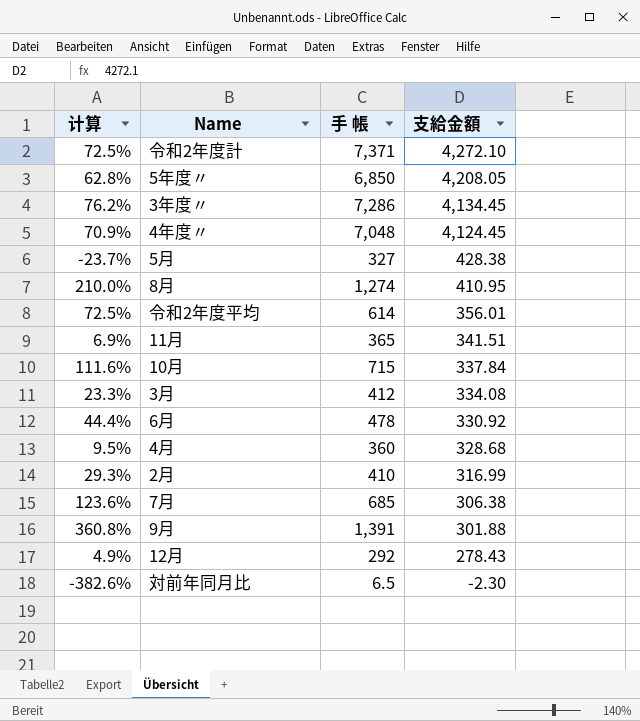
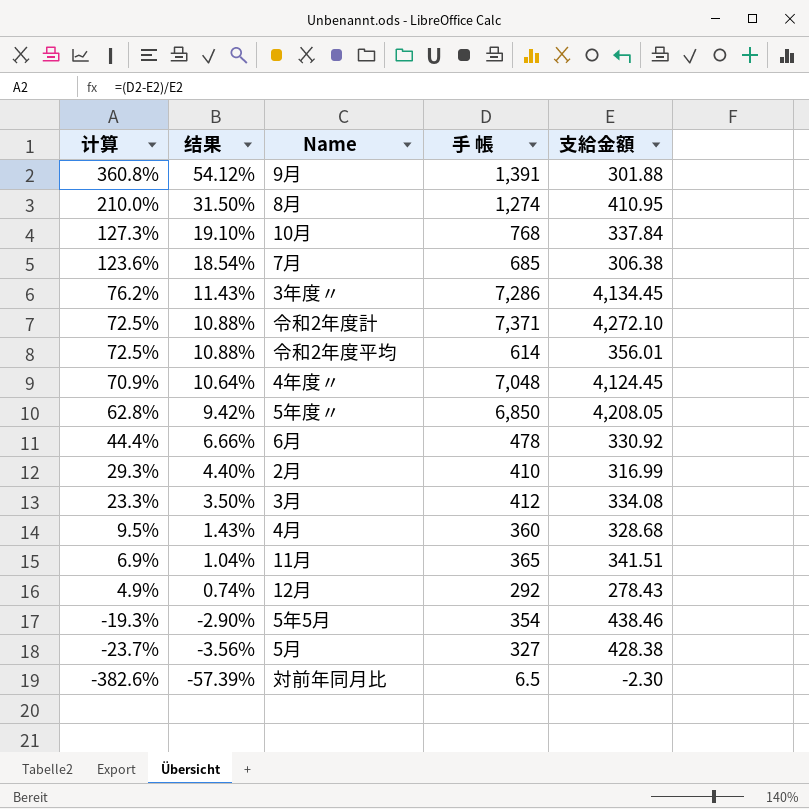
row order: 支給金額 descending -> 计算 descending
column 结果 | formula: none -> [计算] * 0.15
10月 | 计算: 111.6% -> 127.3%
10月 | 手 帳: 715 -> 768
row 5年5月: none -> -19.3% | -2.90% | 354 | 438.46

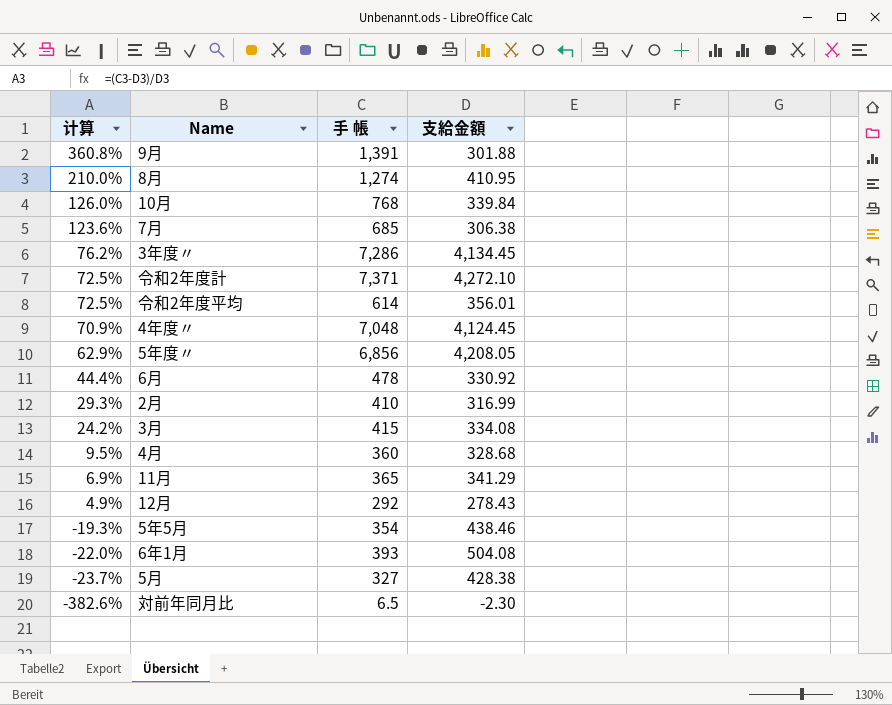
column 结果 | formula: [计算] * 0.15 -> none
10月 | 计算: 127.3% -> 126.0%
10月 | 支給金額: 337.84 -> 339.84
5年度〃 | 计算: 62.8% -> 62.9%
5年度〃 | 手 帳: 6,850 -> 6,856
3月 | 计算: 23.3% -> 24.2%
3月 | 手 帳: 412 -> 415
11月 | 支給金額: 341.51 -> 341.29
row 6年1月: none -> -22.0% | 393 | 504.08

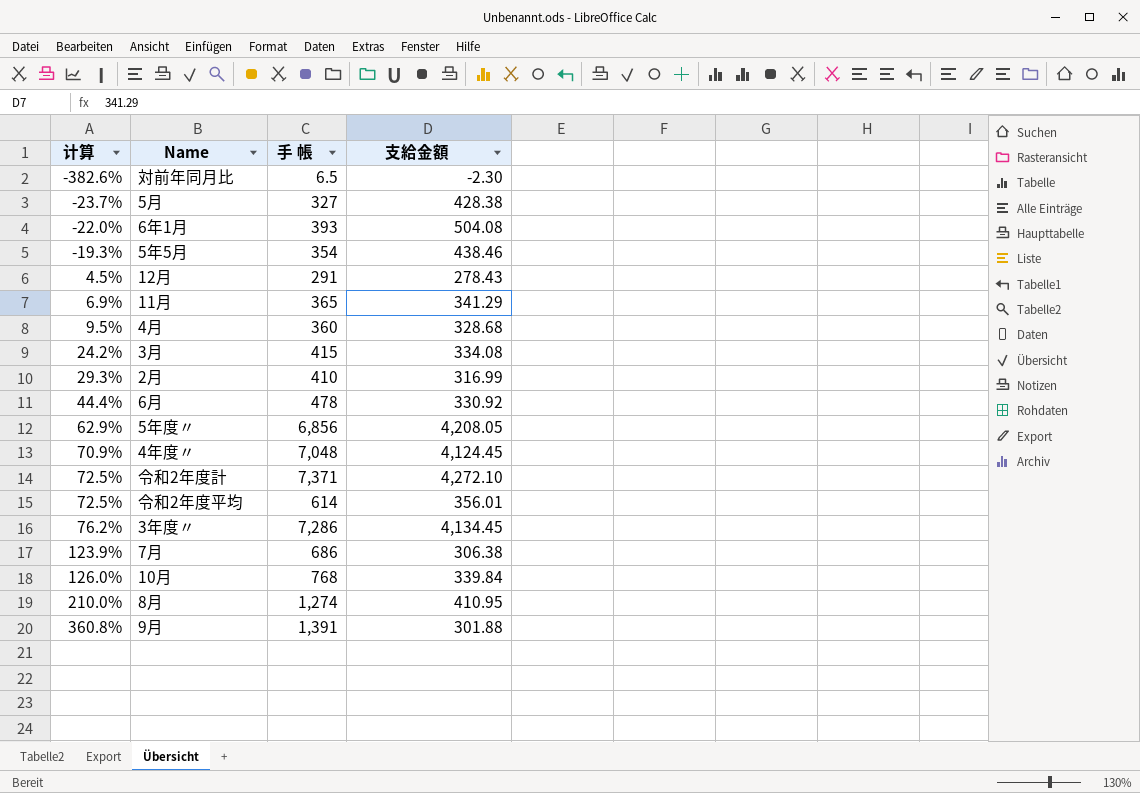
row order: 计算 descending -> 计算 ascending
12月 | 计算: 4.9% -> 4.5%
12月 | 手 帳: 292 -> 291
7月 | 计算: 123.6% -> 123.9%
7月 | 手 帳: 685 -> 686

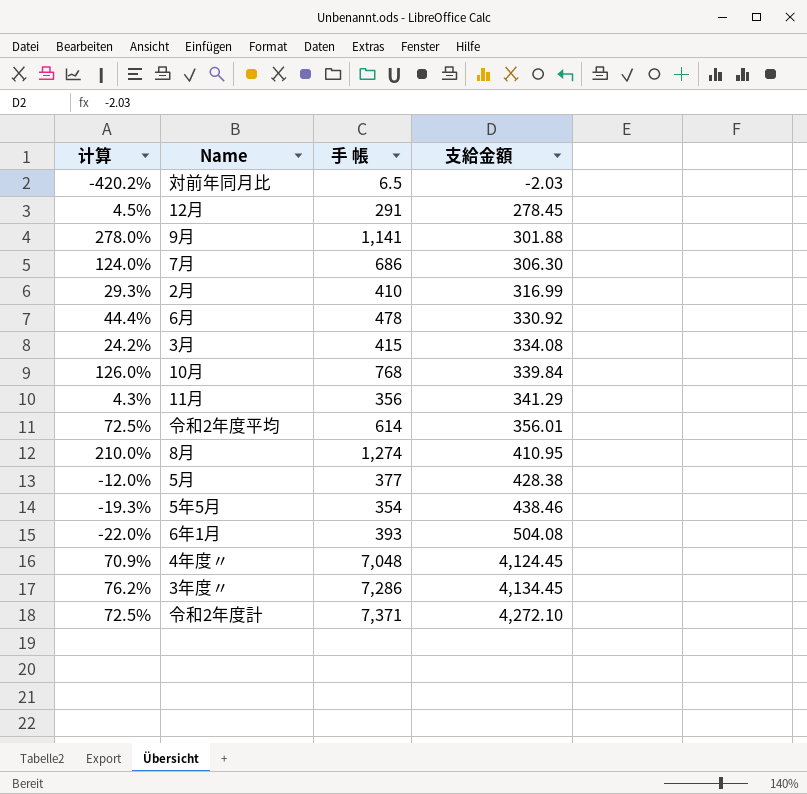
row order: 计算 ascending -> 支給金額 ascending
row 4月: 9.5% | 360 | 328.68 -> none
row 5年度〃: 62.9% | 6,856 | 4,208.05 -> none
対前年同月比 | 计算: -382.6% -> -420.2%
対前年同月比 | 支給金額: -2.30 -> -2.03
12月 | 支給金額: 278.43 -> 278.45
9月 | 计算: 360.8% -> 278.0%
9月 | 手 帳: 1,391 -> 1,141
7月 | 计算: 123.9% -> 124.0%
7月 | 支給金額: 306.38 -> 306.30
11月 | 计算: 6.9% -> 4.3%
11月 | 手 帳: 365 -> 356
5月 | 计算: -23.7% -> -12.0%
5月 | 手 帳: 327 -> 377

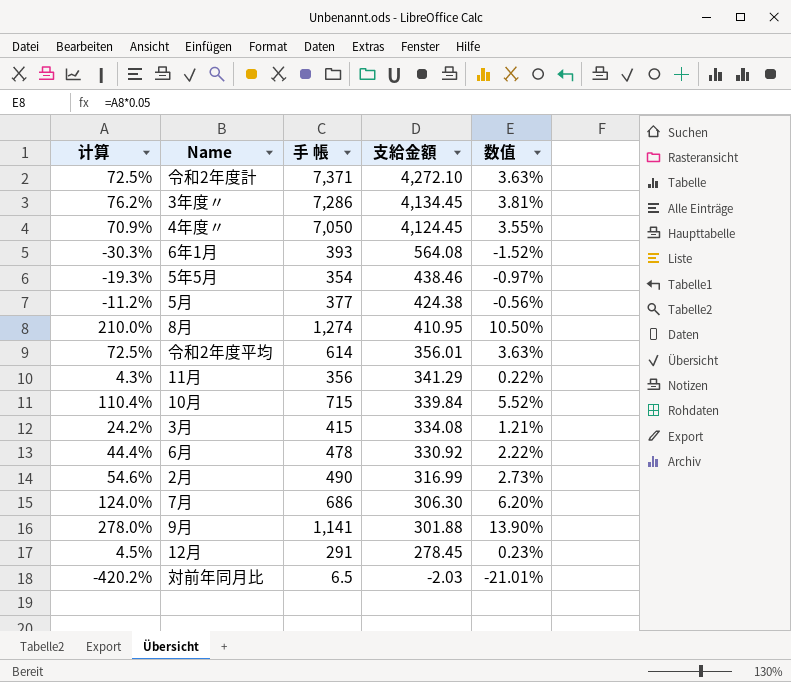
row order: 支給金額 ascending -> 支給金額 descending
column 数值 | formula: none -> [计算] * 0.05
4年度〃 | 手 帳: 7,048 -> 7,050
6年1月 | 计算: -22.0% -> -30.3%
6年1月 | 支給金額: 504.08 -> 564.08
5月 | 计算: -12.0% -> -11.2%
5月 | 支給金額: 428.38 -> 424.38
10月 | 计算: 126.0% -> 110.4%
10月 | 手 帳: 768 -> 715
2月 | 计算: 29.3% -> 54.6%
2月 | 手 帳: 410 -> 490

